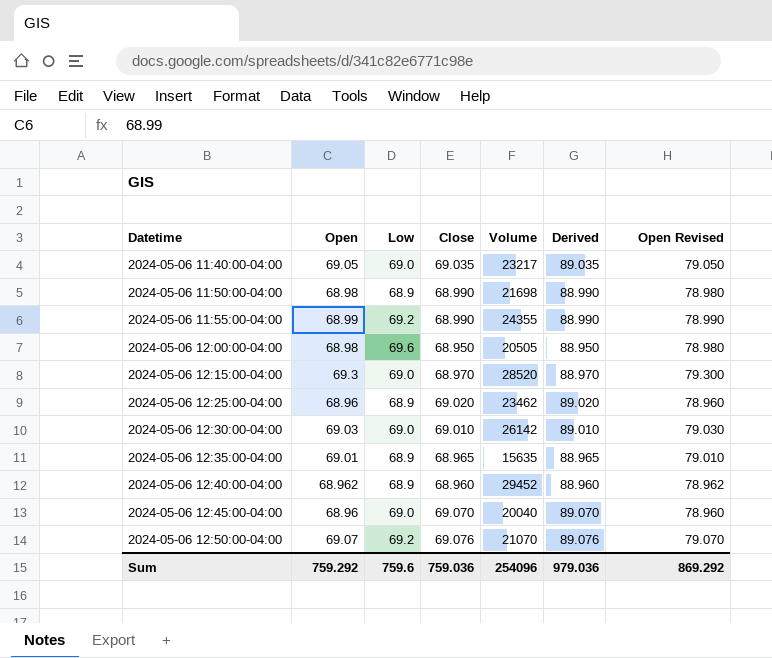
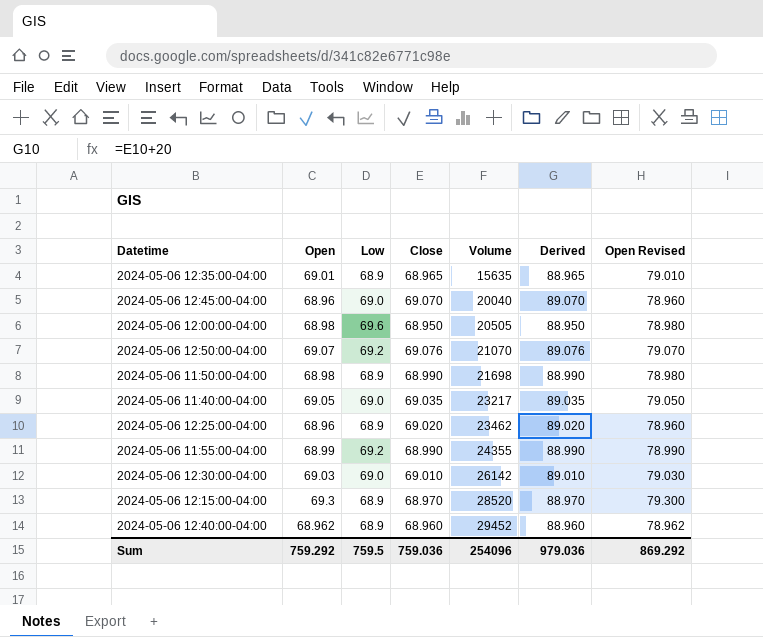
row order: Datetime ascending -> Volume ascending
2024-05-06 12:15:00-04:00 | Low: 69.0 -> 68.9
Sum | Low: 759.6 -> 759.5

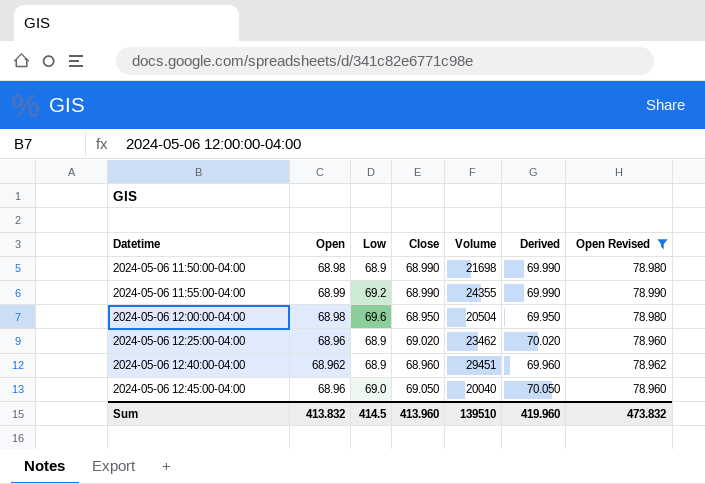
filter: none -> Open Revised <= 78.990
row order: Volume ascending -> Datetime ascending
column Derived | formula: [Close] + 20 -> [Close] + 1
2024-05-06 12:00:00-04:00 | Volume: 20505 -> 20504
2024-05-06 12:40:00-04:00 | Volume: 29452 -> 29451
2024-05-06 12:45:00-04:00 | Close: 69.070 -> 69.050
Sum | Open: 759.292 -> 413.832
Sum | Low: 759.5 -> 414.5
Sum | Close: 759.036 -> 413.960
Sum | Volume: 254096 -> 139510
Sum | Derived: 979.036 -> 419.960
Sum | Open Revised: 869.292 -> 473.832

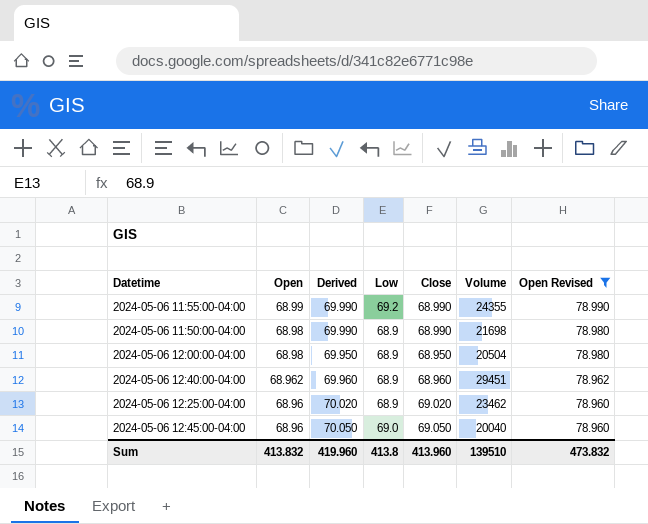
row order: Datetime ascending -> Open descending
column Derived | position: 6 -> 3
2024-05-06 12:00:00-04:00 | Low: 69.6 -> 68.9
Sum | Low: 414.5 -> 413.8

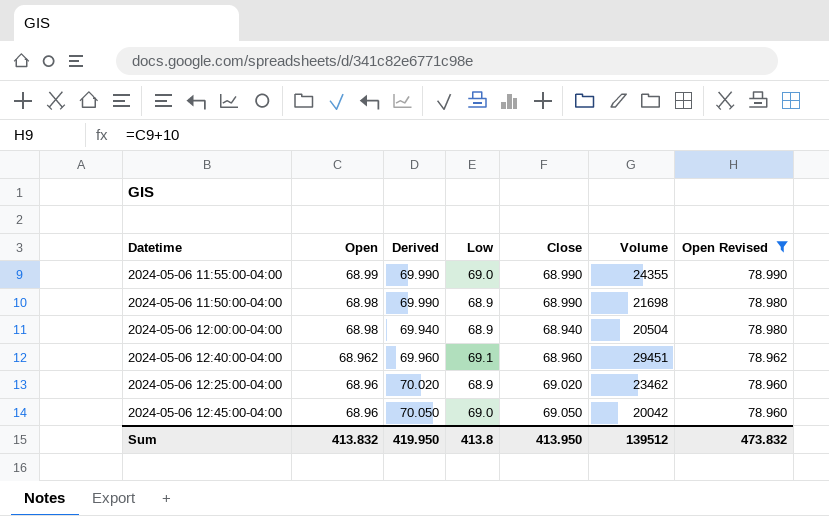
2024-05-06 11:55:00-04:00 | Low: 69.2 -> 69.0
2024-05-06 12:00:00-04:00 | Derived: 69.950 -> 69.940
2024-05-06 12:00:00-04:00 | Close: 68.950 -> 68.940
2024-05-06 12:40:00-04:00 | Low: 68.9 -> 69.1
2024-05-06 12:45:00-04:00 | Volume: 20040 -> 20042
Sum | Derived: 419.960 -> 419.950
Sum | Close: 413.960 -> 413.950
Sum | Volume: 139510 -> 139512

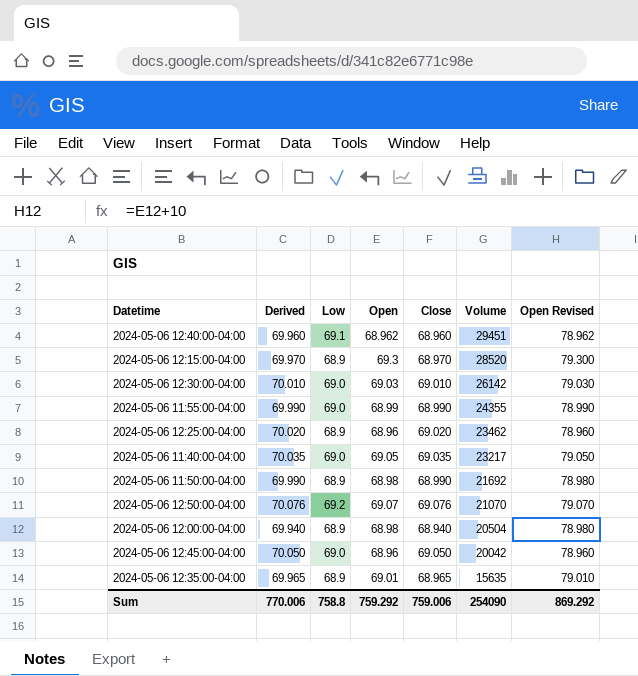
filter: Open Revised <= 78.990 -> none
row order: Open descending -> Volume descending
column Open | position: 2 -> 4
2024-05-06 11:50:00-04:00 | Volume: 21698 -> 21692
Sum | Derived: 419.950 -> 770.006
Sum | Low: 413.8 -> 758.8
Sum | Open: 413.832 -> 759.292
Sum | Close: 413.950 -> 759.006
Sum | Volume: 139512 -> 254090
Sum | Open Revised: 473.832 -> 869.292

